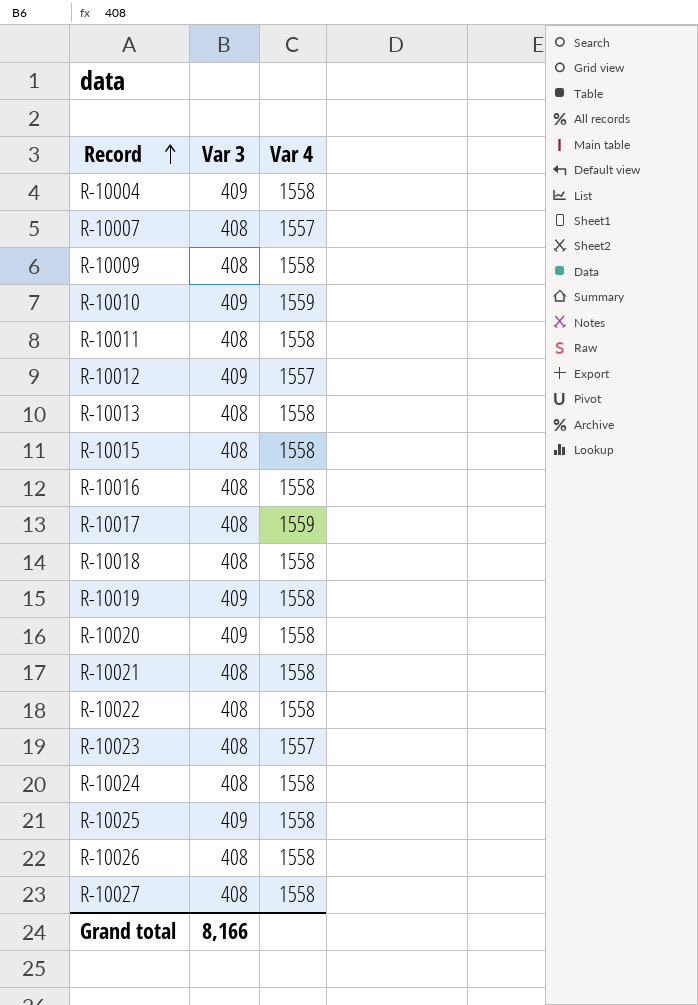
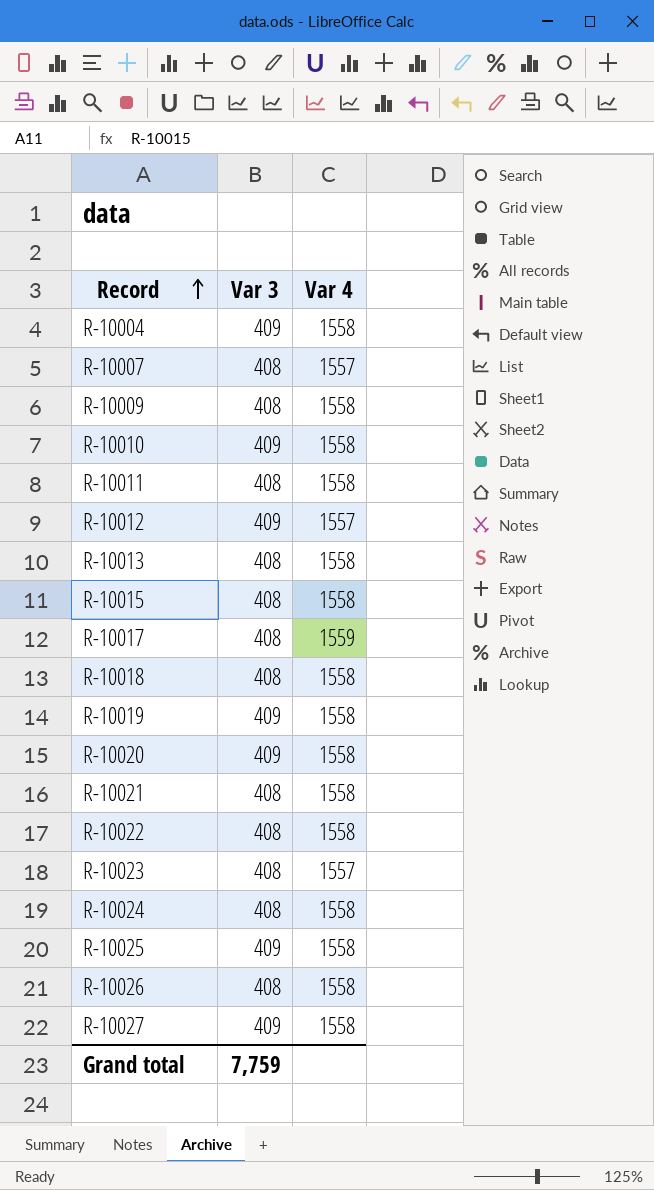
row R-10016: 408 | 1558 -> none
R-10010 | Var 4: 1559 -> 1558
R-10027 | Var 3: 408 -> 409
Grand total | Var 3: 8,166 -> 7,759

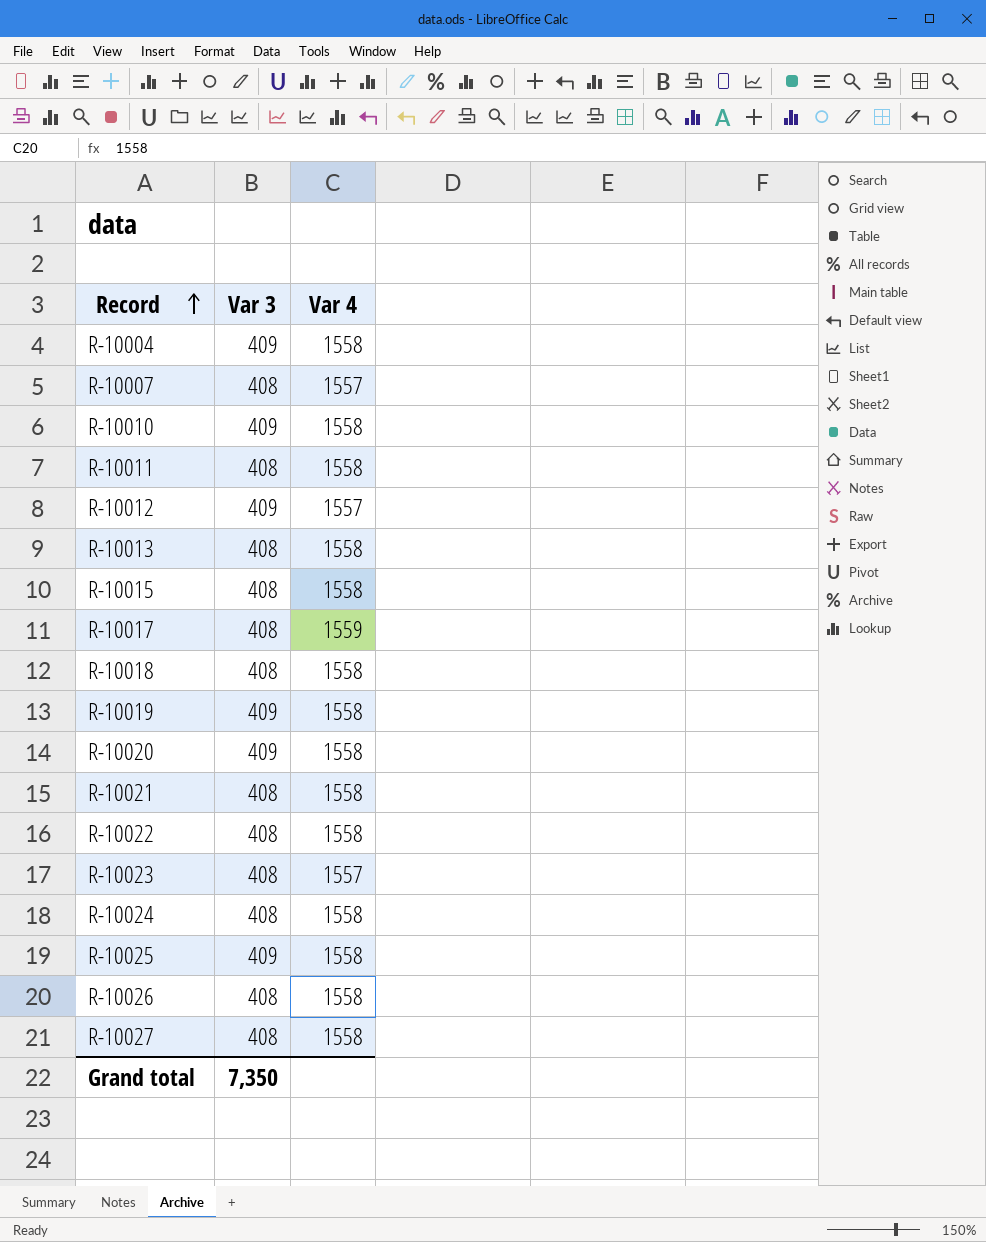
row R-10009: 408 | 1558 -> none
R-10027 | Var 3: 409 -> 408
Grand total | Var 3: 7,759 -> 7,350

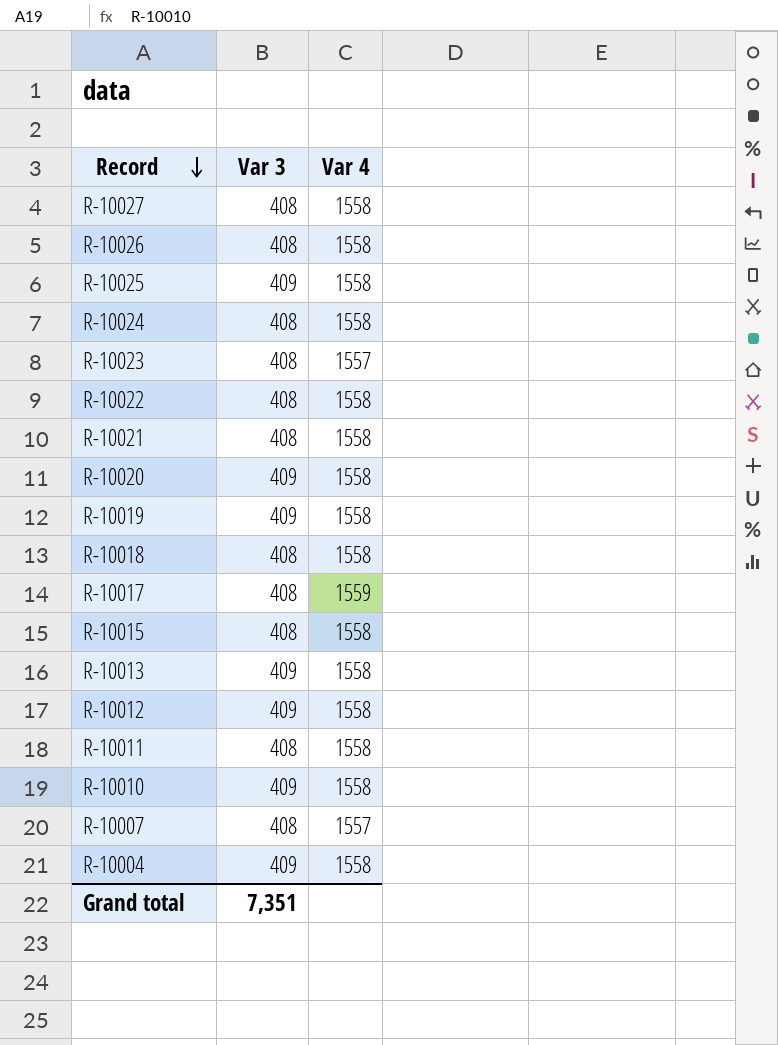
row order: Record ascending -> Record descending
R-10013 | Var 3: 408 -> 409
R-10012 | Var 4: 1557 -> 1558
Grand total | Var 3: 7,350 -> 7,351

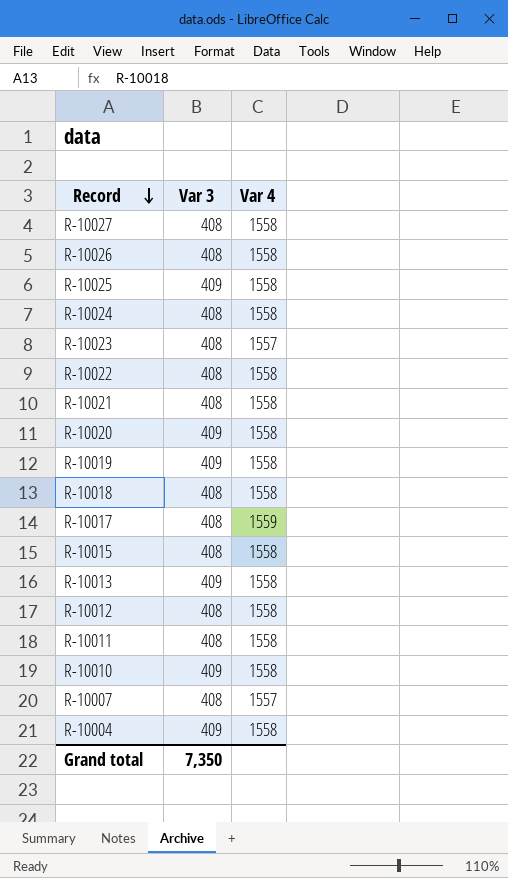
R-10012 | Var 3: 409 -> 408
Grand total | Var 3: 7,351 -> 7,350

